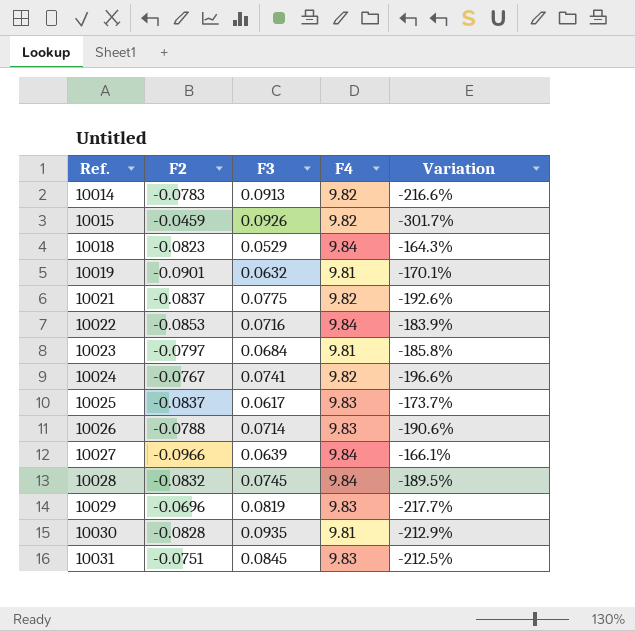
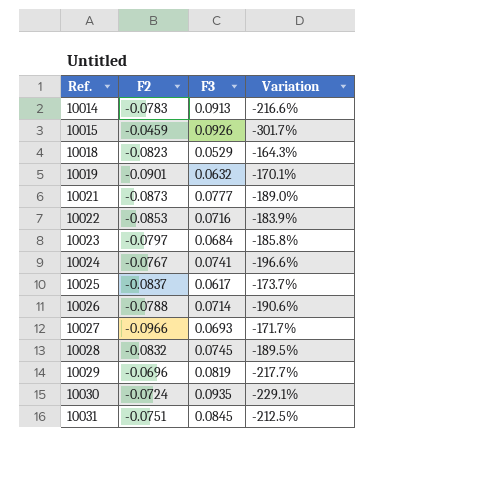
column F4 | position: 4 -> none
10021 | F2: -0.0837 -> -0.0873
10021 | F3: 0.0775 -> 0.0777
10021 | Variation: -192.6% -> -189.0%
10027 | F3: 0.0639 -> 0.0693
10027 | Variation: -166.1% -> -171.7%
10030 | F2: -0.0828 -> -0.0724
10030 | Variation: -212.9% -> -229.1%

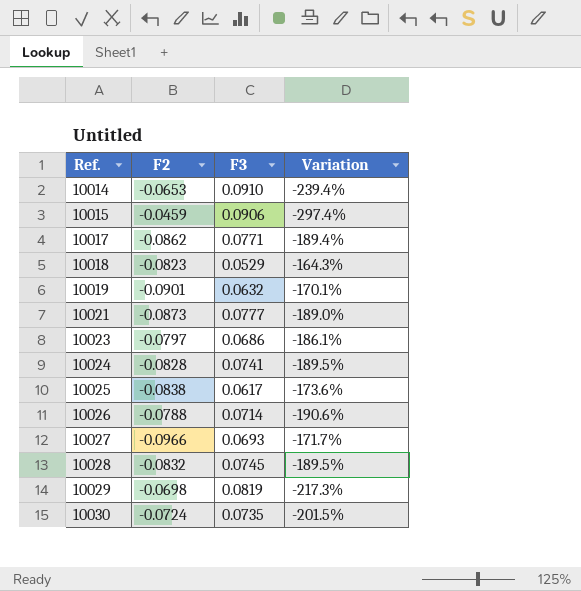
row 10022: -0.0853 | 0.0716 | -183.9% -> none
row 10031: -0.0751 | 0.0845 | -212.5% -> none
10014 | F2: -0.0783 -> -0.0653
10014 | F3: 0.0913 -> 0.0910
10014 | Variation: -216.6% -> -239.4%
10015 | F3: 0.0926 -> 0.0906
10015 | Variation: -301.7% -> -297.4%
row 10017: none -> -0.0862 | 0.0771 | -189.4%
10023 | F3: 0.0684 -> 0.0686
10023 | Variation: -185.8% -> -186.1%
10024 | F2: -0.0767 -> -0.0828
10024 | Variation: -196.6% -> -189.5%
10025 | F2: -0.0837 -> -0.0838
10025 | Variation: -173.7% -> -173.6%
10029 | F2: -0.0696 -> -0.0698
10029 | Variation: -217.7% -> -217.3%
10030 | F3: 0.0935 -> 0.0735
10030 | Variation: -229.1% -> -201.5%

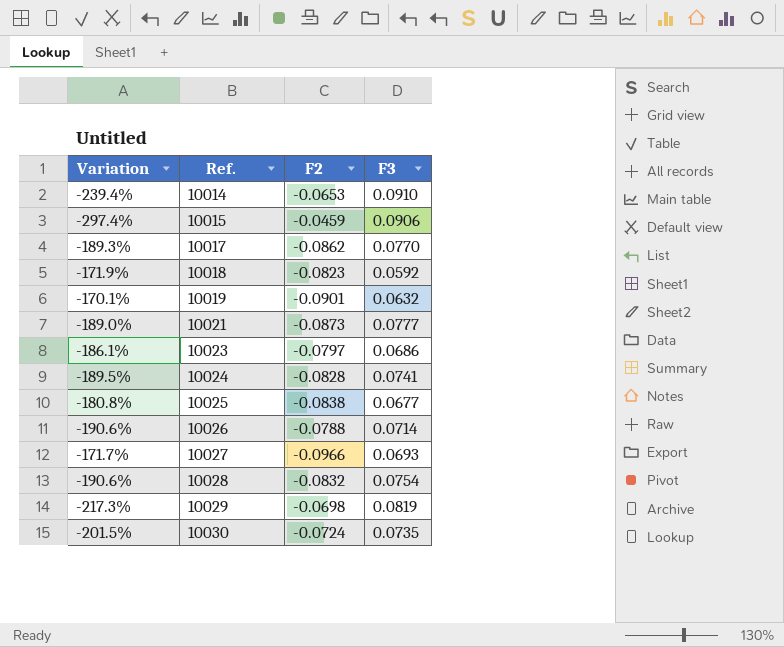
column Variation | position: 4 -> 1
10017 | Variation: -189.4% -> -189.3%
10017 | F3: 0.0771 -> 0.0770
10018 | Variation: -164.3% -> -171.9%
10018 | F3: 0.0529 -> 0.0592
10025 | Variation: -173.6% -> -180.8%
10025 | F3: 0.0617 -> 0.0677
10028 | Variation: -189.5% -> -190.6%
10028 | F3: 0.0745 -> 0.0754

